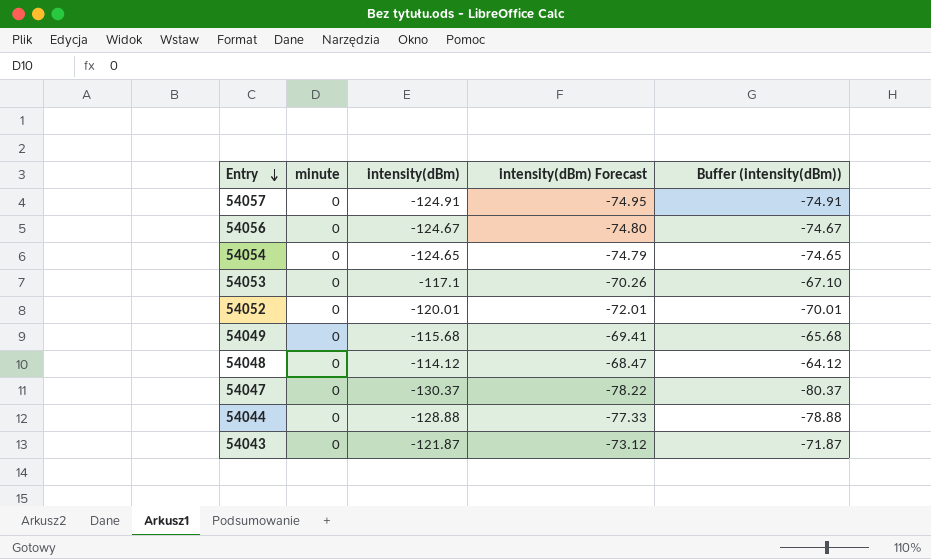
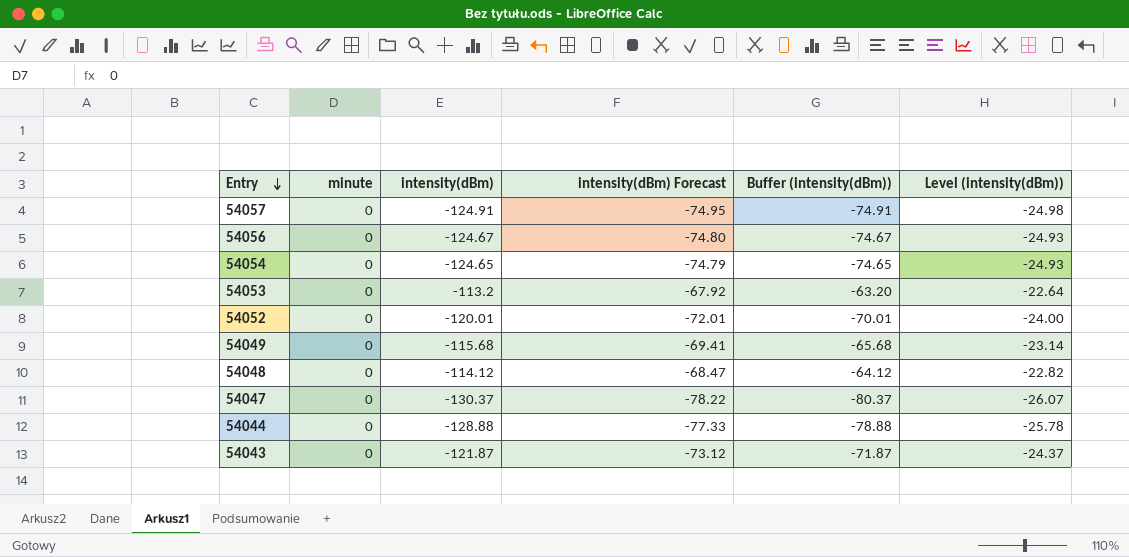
column Level (intensity(dBm)) | formula: none -> [intensity(dBm)] * 0.2
54053 | intensity(dBm): -117.1 -> -113.2
54053 | intensity(dBm) Forecast: -70.26 -> -67.92
54053 | Buffer (intensity(dBm)): -67.10 -> -63.20

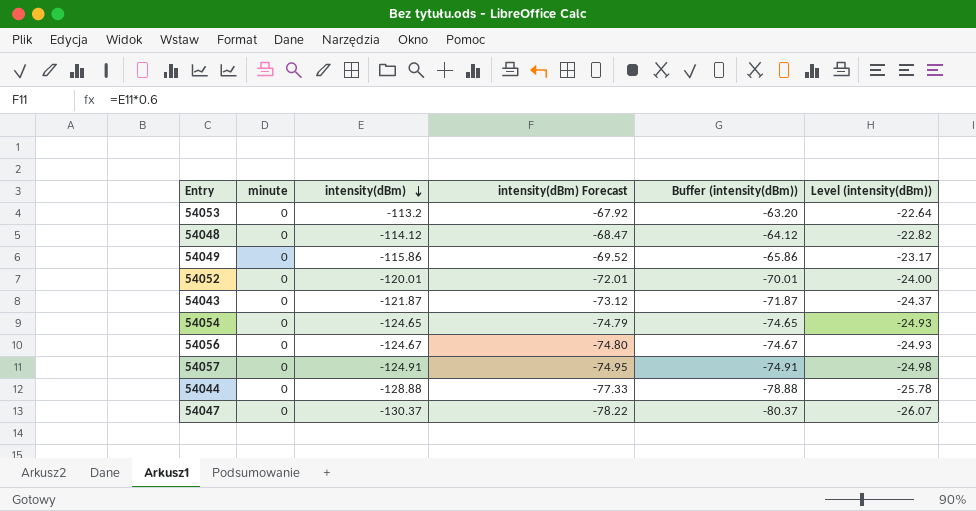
row order: Entry descending -> intensity(dBm) descending
54049 | intensity(dBm): -115.68 -> -115.86
54049 | intensity(dBm) Forecast: -69.41 -> -69.52
54049 | Buffer (intensity(dBm)): -65.68 -> -65.86
54049 | Level (intensity(dBm)): -23.14 -> -23.17

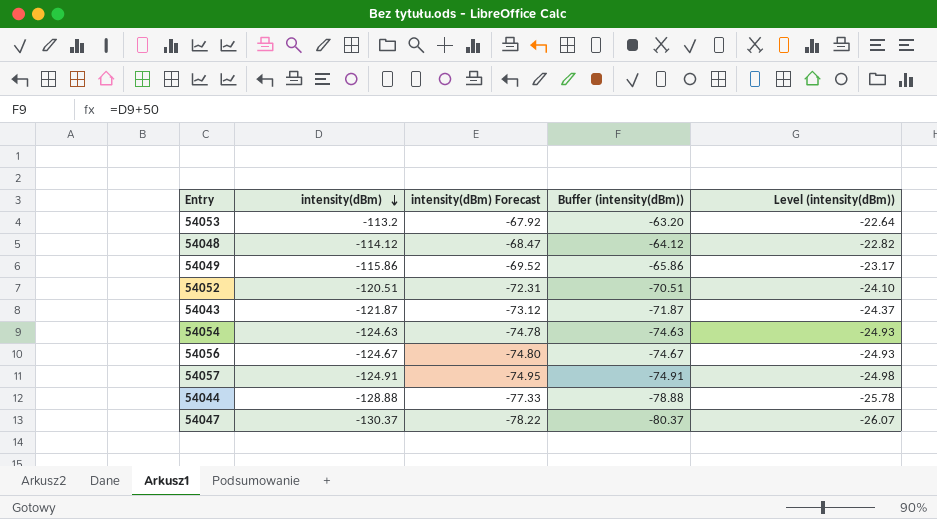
column minute | position: 2 -> none
54052 | intensity(dBm): -120.01 -> -120.51
54052 | intensity(dBm) Forecast: -72.01 -> -72.31
54052 | Buffer (intensity(dBm)): -70.01 -> -70.51
54052 | Level (intensity(dBm)): -24.00 -> -24.10
54054 | intensity(dBm): -124.65 -> -124.63
54054 | intensity(dBm) Forecast: -74.79 -> -74.78
54054 | Buffer (intensity(dBm)): -74.65 -> -74.63

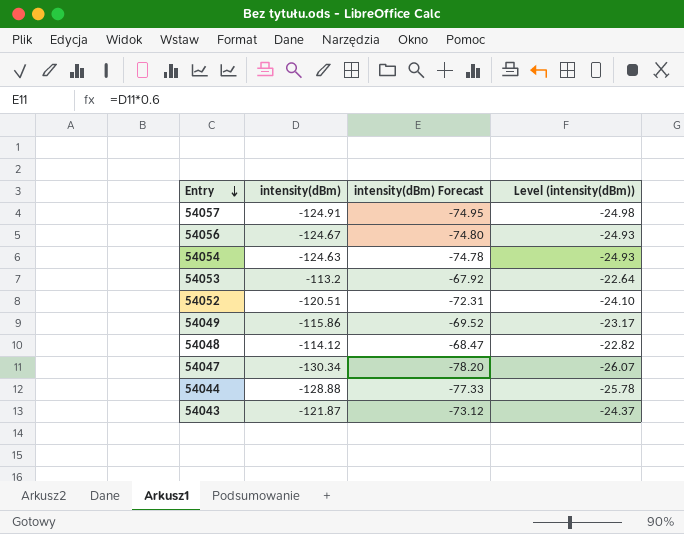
row order: intensity(dBm) descending -> Entry descending
column Buffer (intensity(dBm)) | formula: [intensity(dBm)] + 50 -> none
54047 | intensity(dBm): -130.37 -> -130.34
54047 | intensity(dBm) Forecast: -78.22 -> -78.20

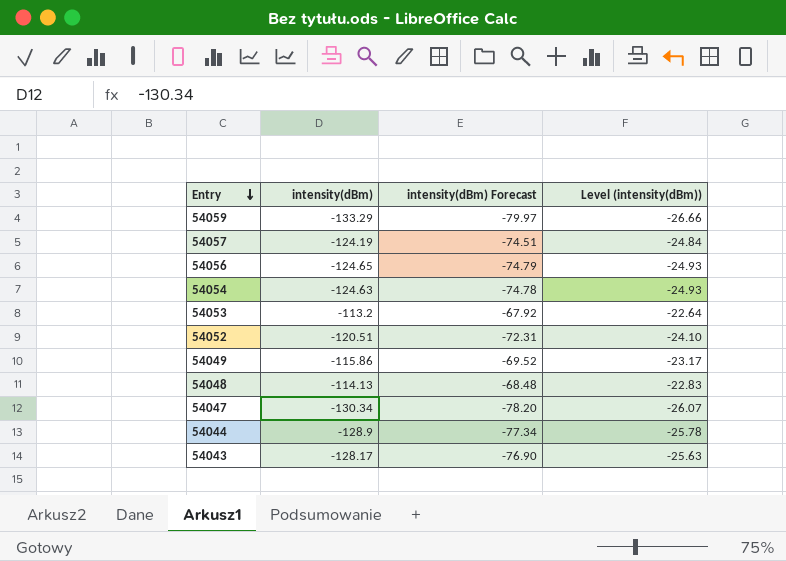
row 54059: none -> -133.29 | -79.97 | -26.66
54057 | intensity(dBm): -124.91 -> -124.19
54057 | intensity(dBm) Forecast: -74.95 -> -74.51
54057 | Level (intensity(dBm)): -24.98 -> -24.84
54056 | intensity(dBm): -124.67 -> -124.65
54056 | intensity(dBm) Forecast: -74.80 -> -74.79
54048 | intensity(dBm): -114.12 -> -114.13
54048 | intensity(dBm) Forecast: -68.47 -> -68.48
54048 | Level (intensity(dBm)): -22.82 -> -22.83
54044 | intensity(dBm): -128.88 -> -128.9
54044 | intensity(dBm) Forecast: -77.33 -> -77.34
54043 | intensity(dBm): -121.87 -> -128.17
54043 | intensity(dBm) Forecast: -73.12 -> -76.90
54043 | Level (intensity(dBm)): -24.37 -> -25.63

